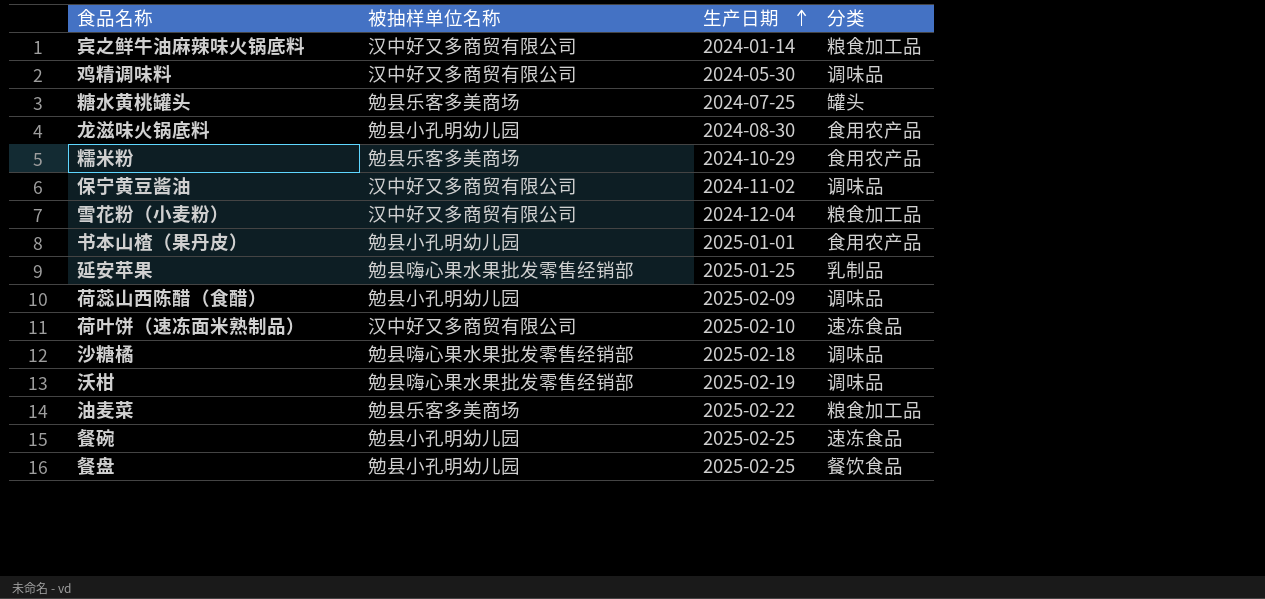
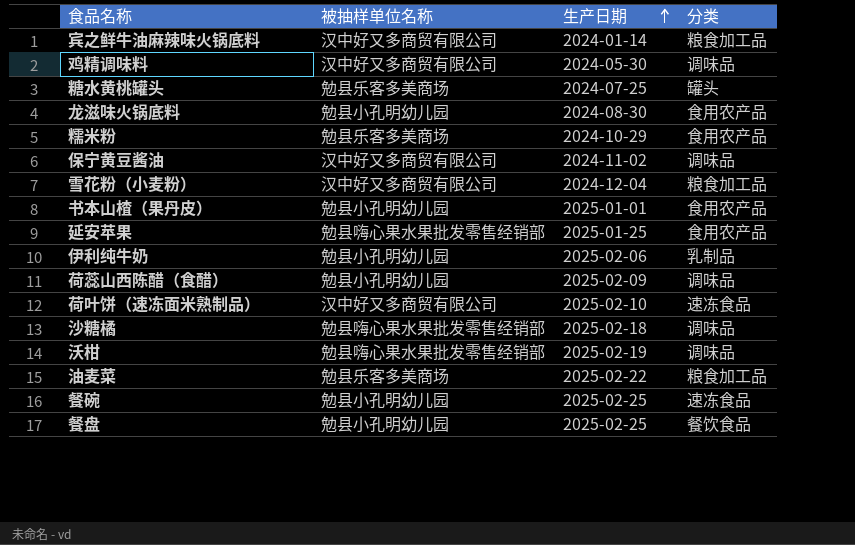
延安苹果 | 分类: 乳制品 -> 食用农产品
row 伊利纯牛奶: none -> 勉县小孔明幼儿园 | 2025-02-06 | 乳制品

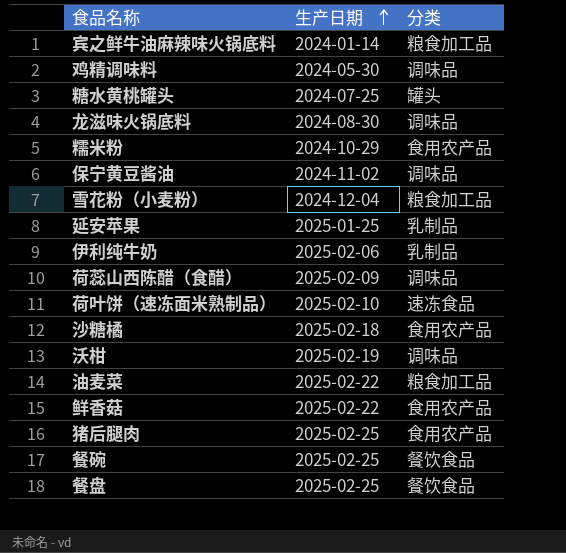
column 被抽样单位名称 | position: 2 -> none
row 书本山楂（果丹皮）: 勉县小孔明幼儿园 | 2025-01-01 | 食用农产品 -> none
龙滋味火锅底料 | 分类: 食用农产品 -> 调味品
延安苹果 | 分类: 食用农产品 -> 乳制品
沙糖橘 | 分类: 调味品 -> 食用农产品
row 鲜香菇: none -> 2025-02-22 | 食用农产品
row 猪后腿肉: none -> 2025-02-25 | 食用农产品
餐碗 | 分类: 速冻食品 -> 餐饮食品

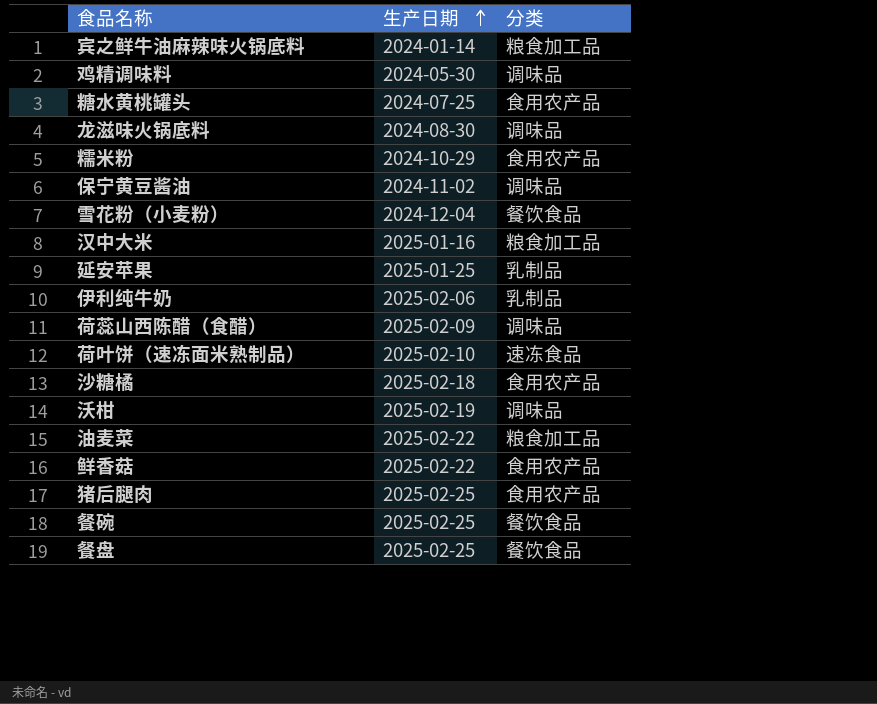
糖水黄桃罐头 | 分类: 罐头 -> 食用农产品
雪花粉（小麦粉） | 分类: 粮食加工品 -> 餐饮食品
row 汉中大米: none -> 2025-01-16 | 粮食加工品

